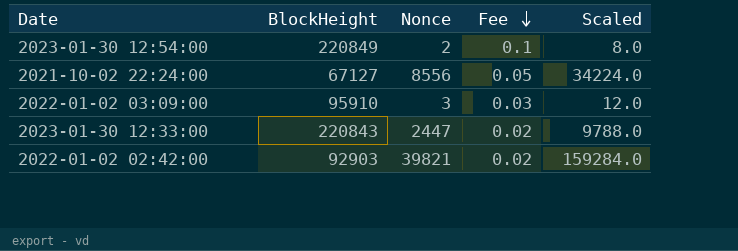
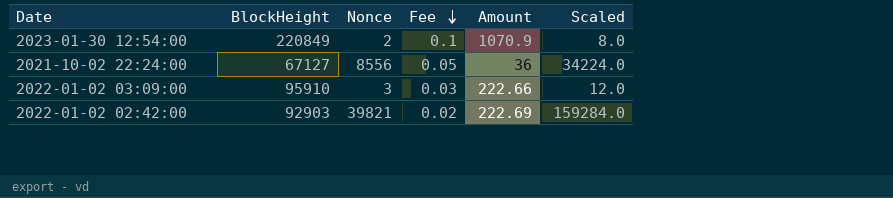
column Amount | position: none -> 5
row 2023-01-30 12:33:00: 220843 | 2447 | 0.02 | 9788.0 -> none

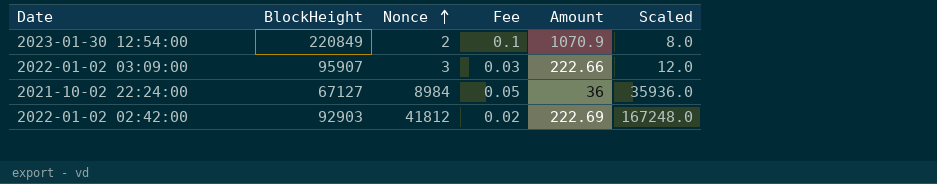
row order: Fee descending -> Nonce ascending
2022-01-02 03:09:00 | BlockHeight: 95910 -> 95907
2021-10-02 22:24:00 | Nonce: 8556 -> 8984
2021-10-02 22:24:00 | Scaled: 34224.0 -> 35936.0
2022-01-02 02:42:00 | Nonce: 39821 -> 41812
2022-01-02 02:42:00 | Scaled: 159284.0 -> 167248.0

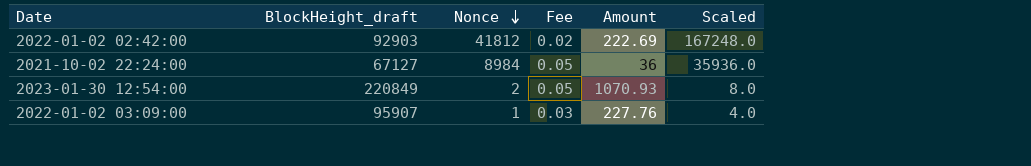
row order: Nonce ascending -> Nonce descending
column name: BlockHeight -> BlockHeight_draft
2023-01-30 12:54:00 | Fee: 0.1 -> 0.05
2023-01-30 12:54:00 | Amount: 1070.9 -> 1070.93
2022-01-02 03:09:00 | Nonce: 3 -> 1
2022-01-02 03:09:00 | Amount: 222.66 -> 227.76
2022-01-02 03:09:00 | Scaled: 12.0 -> 4.0

